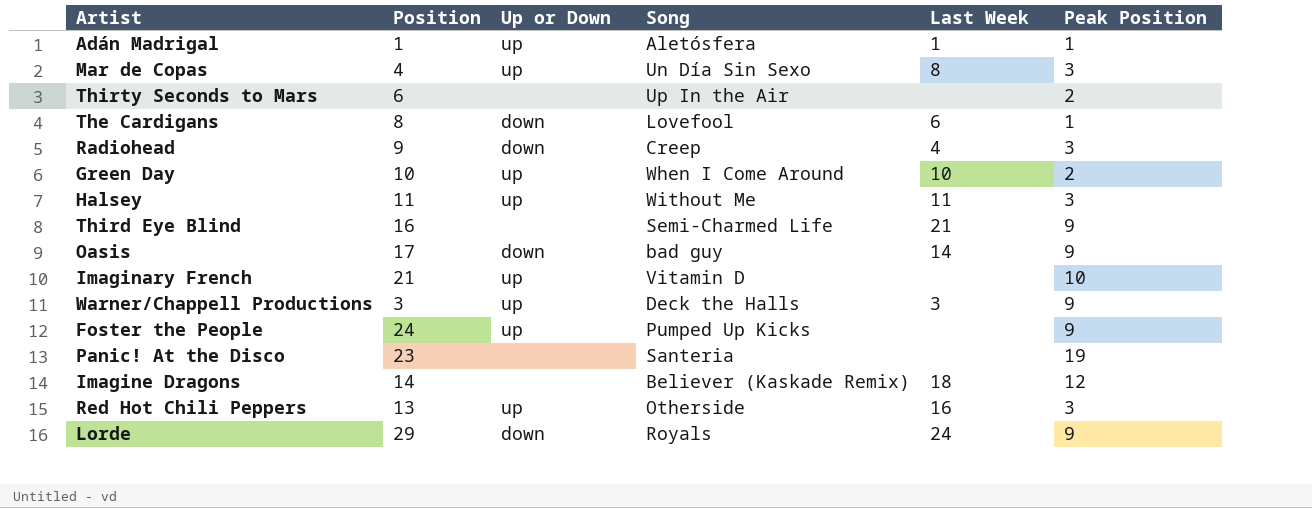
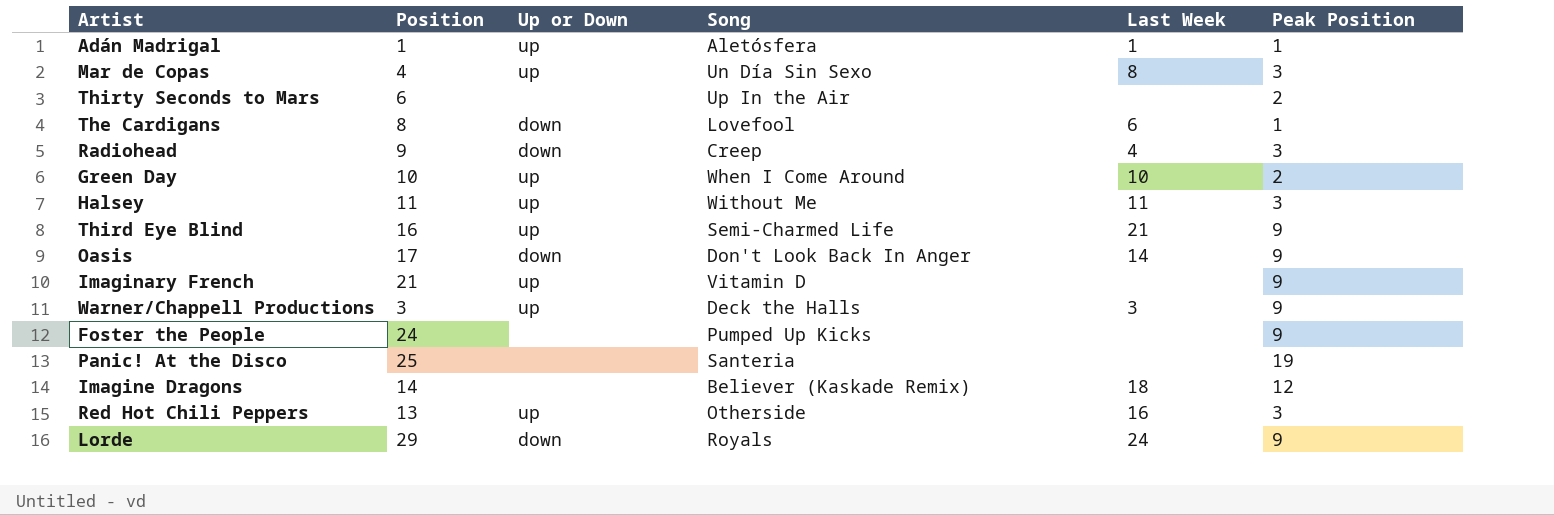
Third Eye Blind | Up or Down: none -> up
Oasis | Song: bad guy -> Don't Look Back In Anger
Imaginary French | Peak Position: 10 -> 9
Foster the People | Up or Down: up -> none
Panic! At the Disco | Position: 23 -> 25

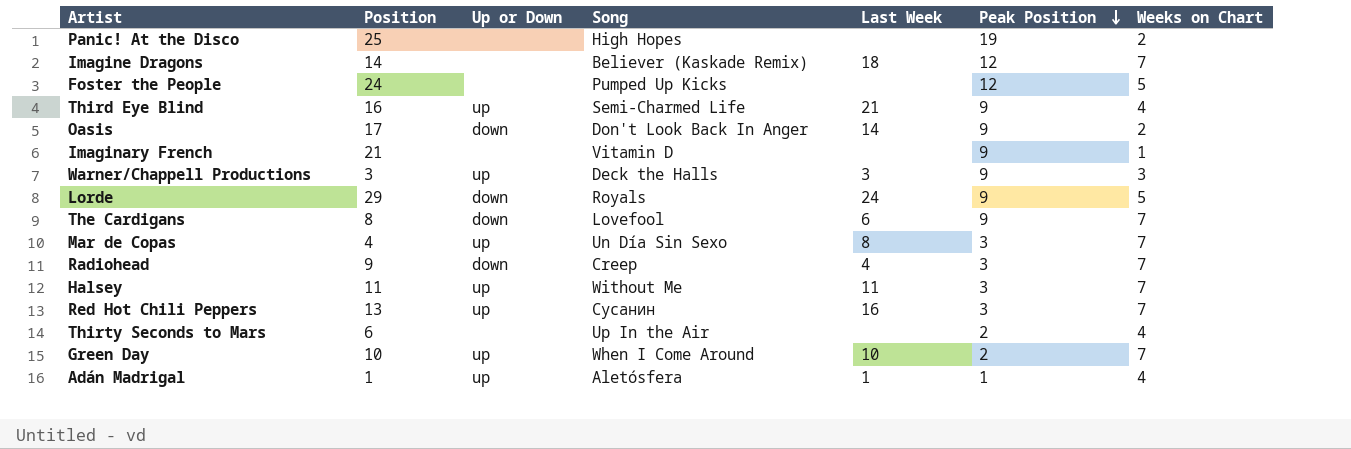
row order: none -> Peak Position descending
column Weeks on Chart | position: none -> 7
Panic! At the Disco | Song: Santeria -> High Hopes
Foster the People | Peak Position: 9 -> 12
Imaginary French | Up or Down: up -> none
The Cardigans | Peak Position: 1 -> 9
Red Hot Chili Peppers | Song: Otherside -> Сусанин

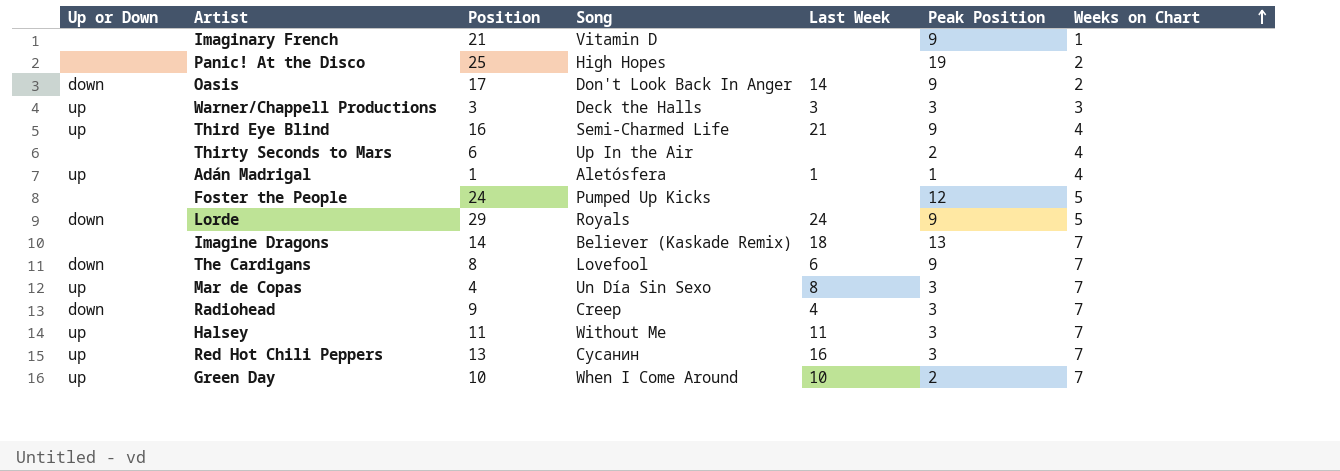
row order: Peak Position descending -> Weeks on Chart ascending
column Up or Down | position: 3 -> 1
Warner/Chappell Productions | Peak Position: 9 -> 3
Imagine Dragons | Peak Position: 12 -> 13

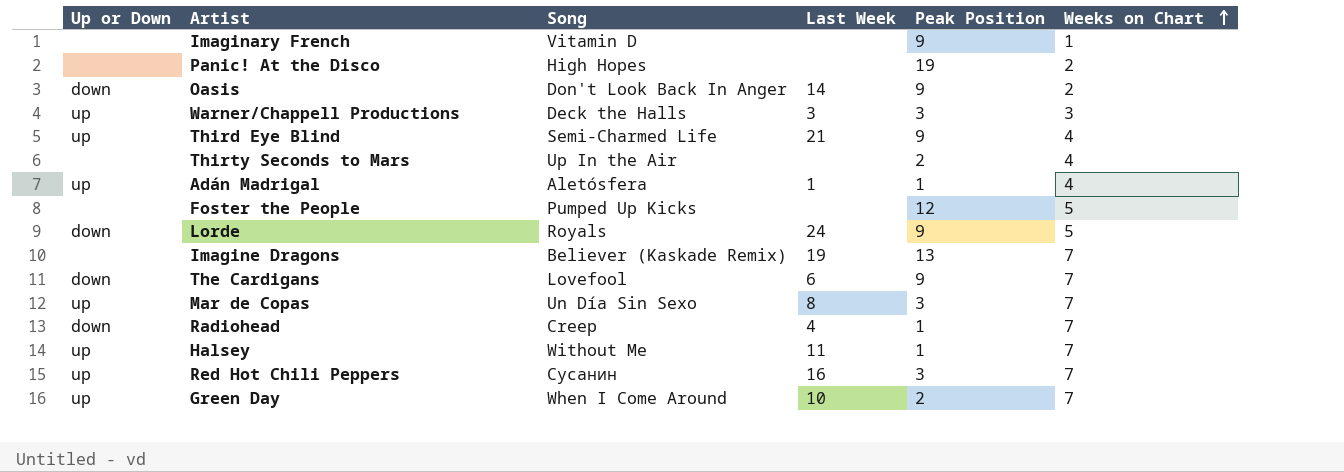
column Position | position: 3 -> none
Imagine Dragons | Last Week: 18 -> 19
Radiohead | Peak Position: 3 -> 1
Halsey | Peak Position: 3 -> 1

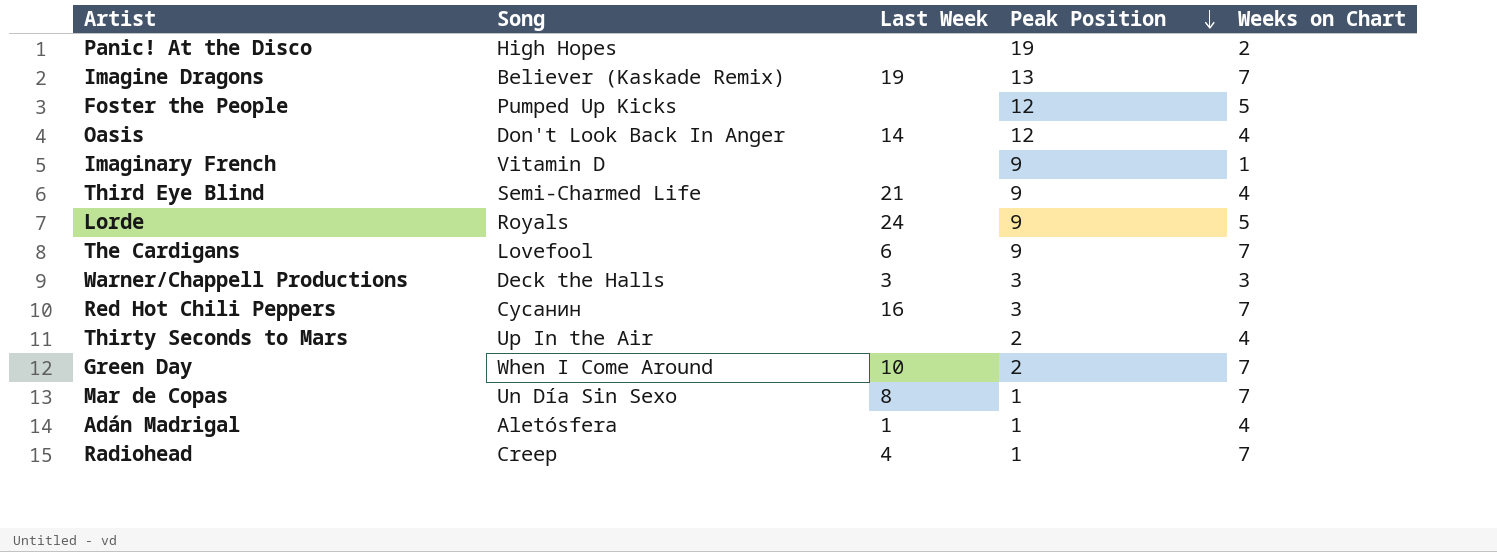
row order: Weeks on Chart ascending -> Peak Position descending
column Up or Down | position: 1 -> none
row Halsey: up | Without Me | 11 | 1 | 7 -> none
Oasis | Peak Position: 9 -> 12
Oasis | Weeks on Chart: 2 -> 4
Mar de Copas | Peak Position: 3 -> 1

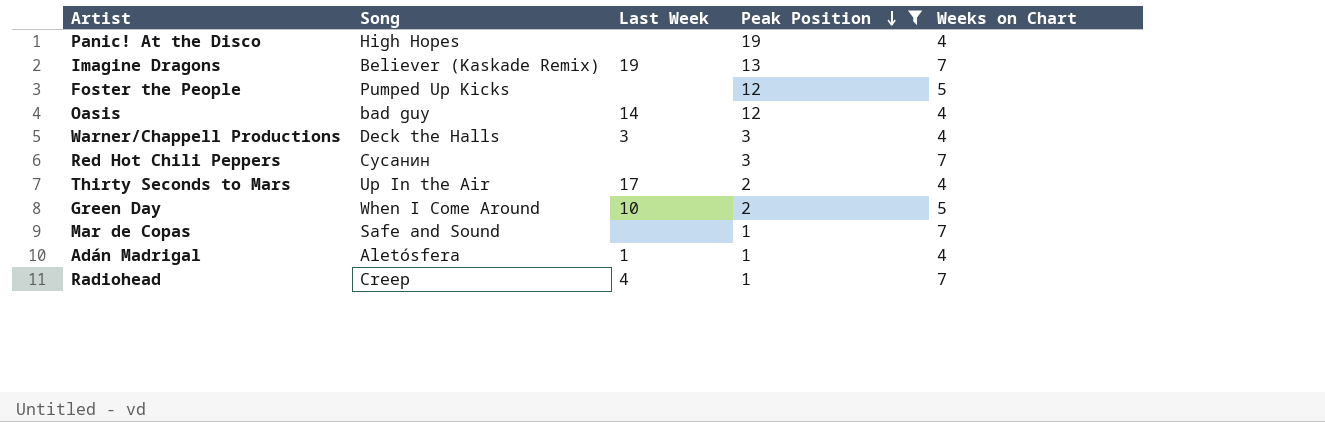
filter: none -> Peak Position != 9
Panic! At the Disco | Weeks on Chart: 2 -> 4
Oasis | Song: Don't Look Back In Anger -> bad guy
Warner/Chappell Productions | Weeks on Chart: 3 -> 4
Red Hot Chili Peppers | Last Week: 16 -> none
Thirty Seconds to Mars | Last Week: none -> 17
Green Day | Weeks on Chart: 7 -> 5
Mar de Copas | Song: Un Día Sin Sexo -> Safe and Sound
Mar de Copas | Last Week: 8 -> none

